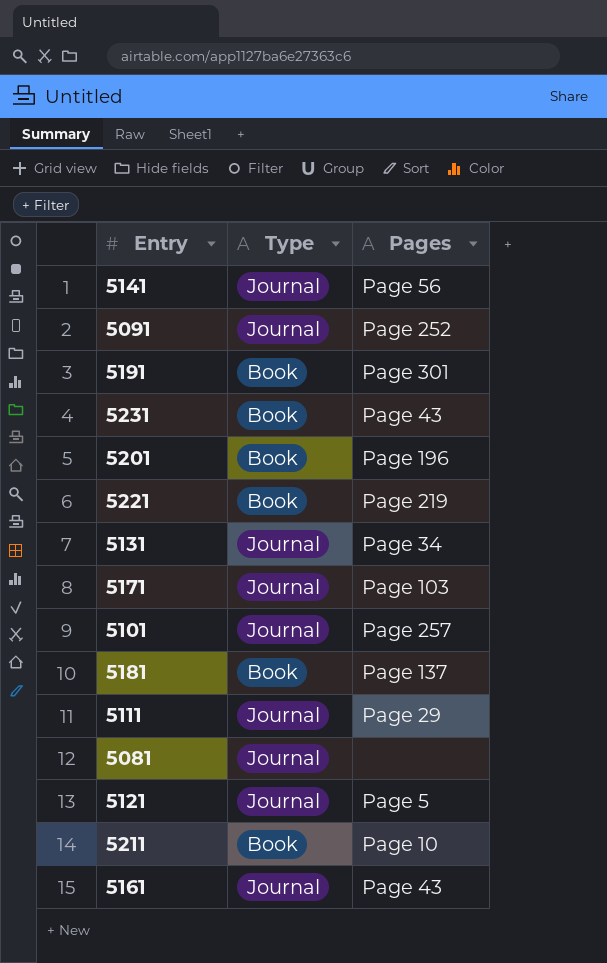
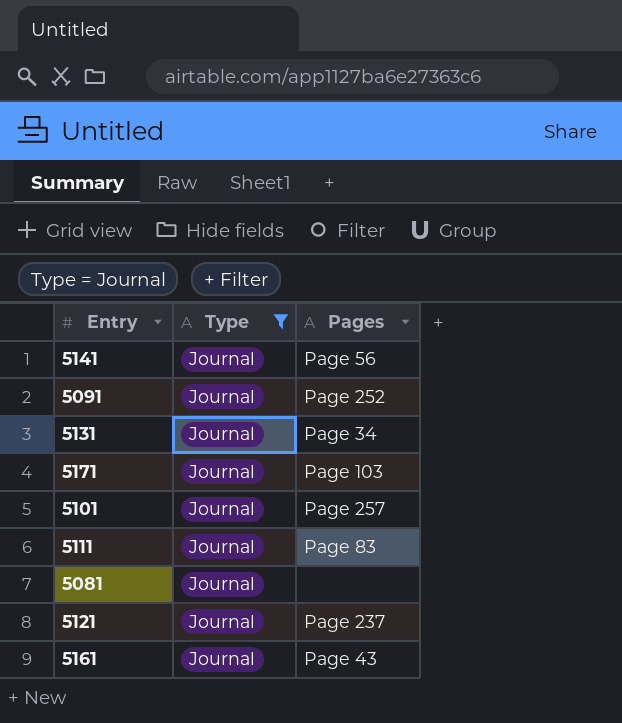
filter: none -> Type = Journal
5111 | Pages: Page 29 -> Page 83
5121 | Pages: Page 5 -> Page 237

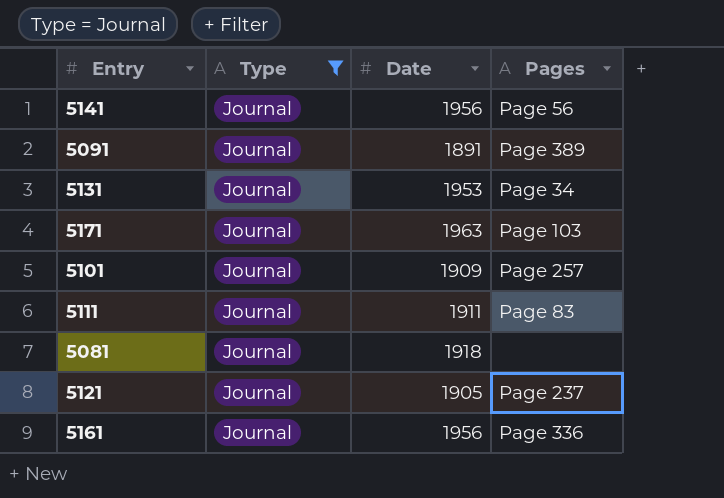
column Date | position: none -> 3
5091 | Pages: Page 252 -> Page 389
5161 | Pages: Page 43 -> Page 336

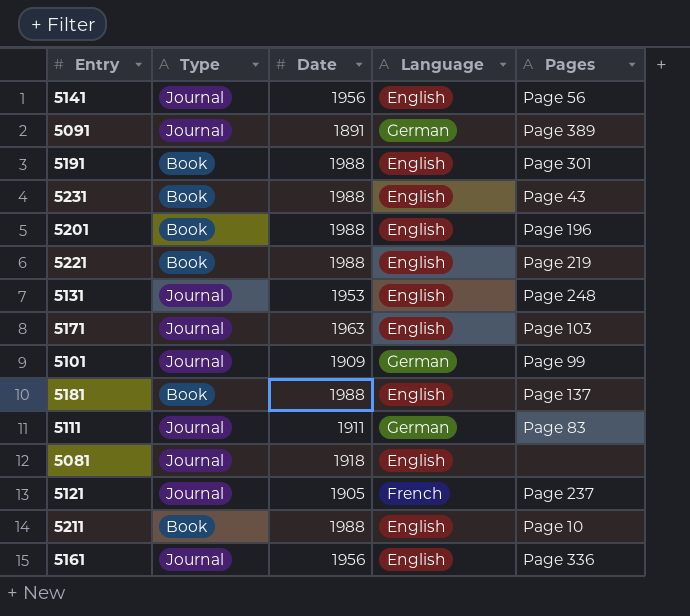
filter: Type = Journal -> none
column Language | position: none -> 4
5131 | Pages: Page 34 -> Page 248
5101 | Pages: Page 257 -> Page 99

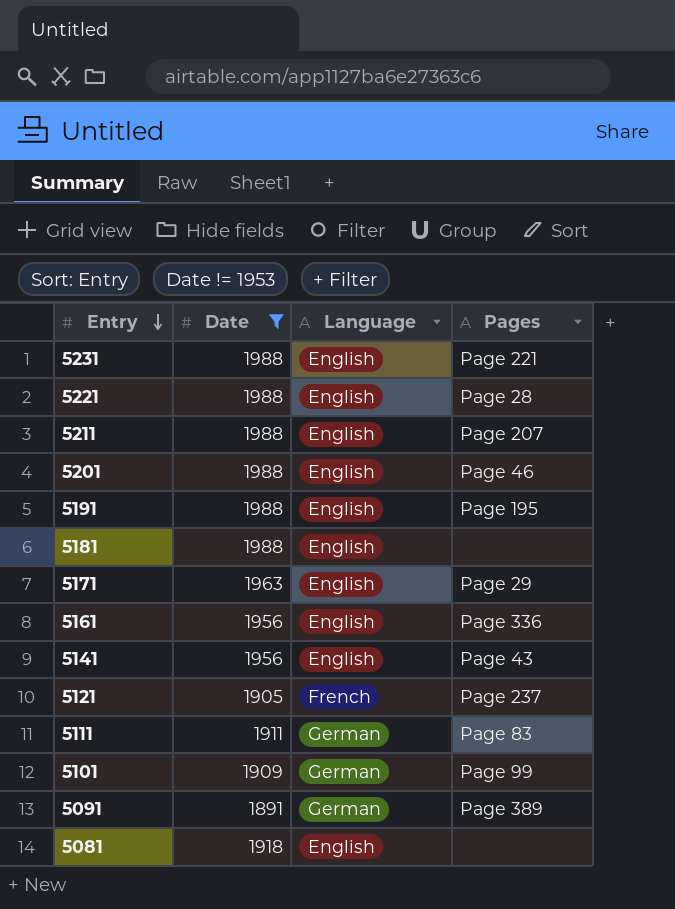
filter: none -> Date != 1953
row order: none -> Entry descending
column Type | position: 2 -> none
5231 | Pages: Page 43 -> Page 221
5221 | Pages: Page 219 -> Page 28
5211 | Pages: Page 10 -> Page 207
5201 | Pages: Page 196 -> Page 46
5191 | Pages: Page 301 -> Page 195
5181 | Pages: Page 137 -> none
5171 | Pages: Page 103 -> Page 29
5141 | Pages: Page 56 -> Page 43

